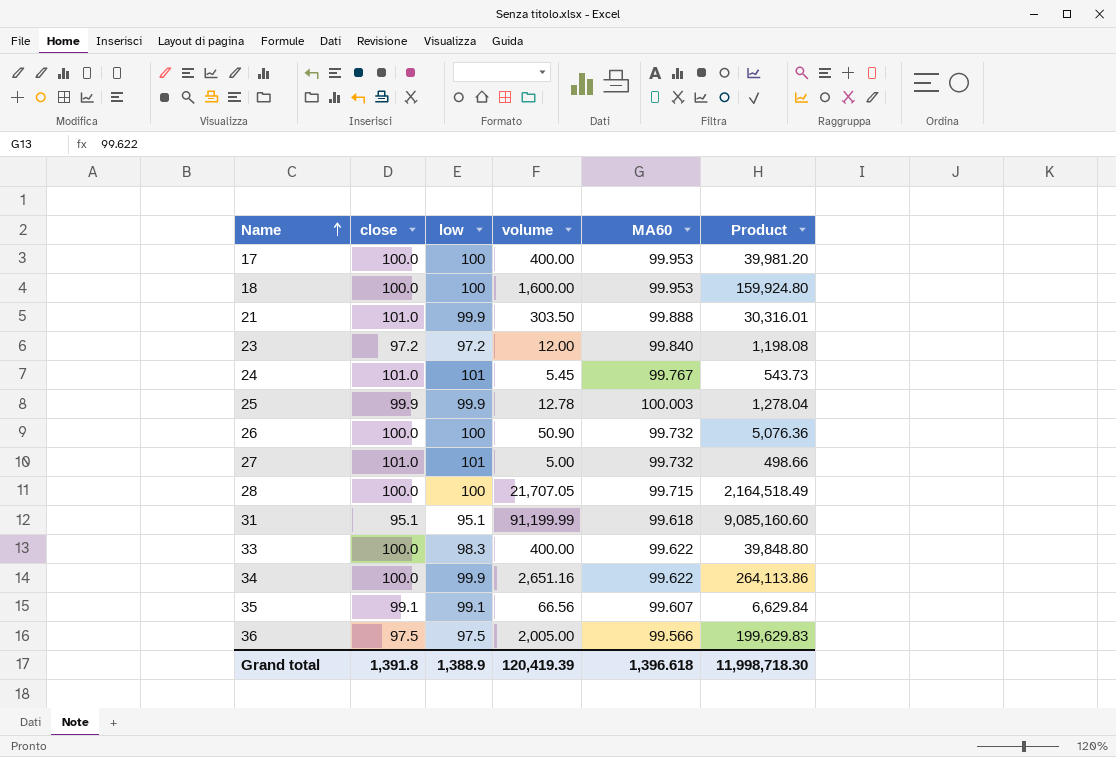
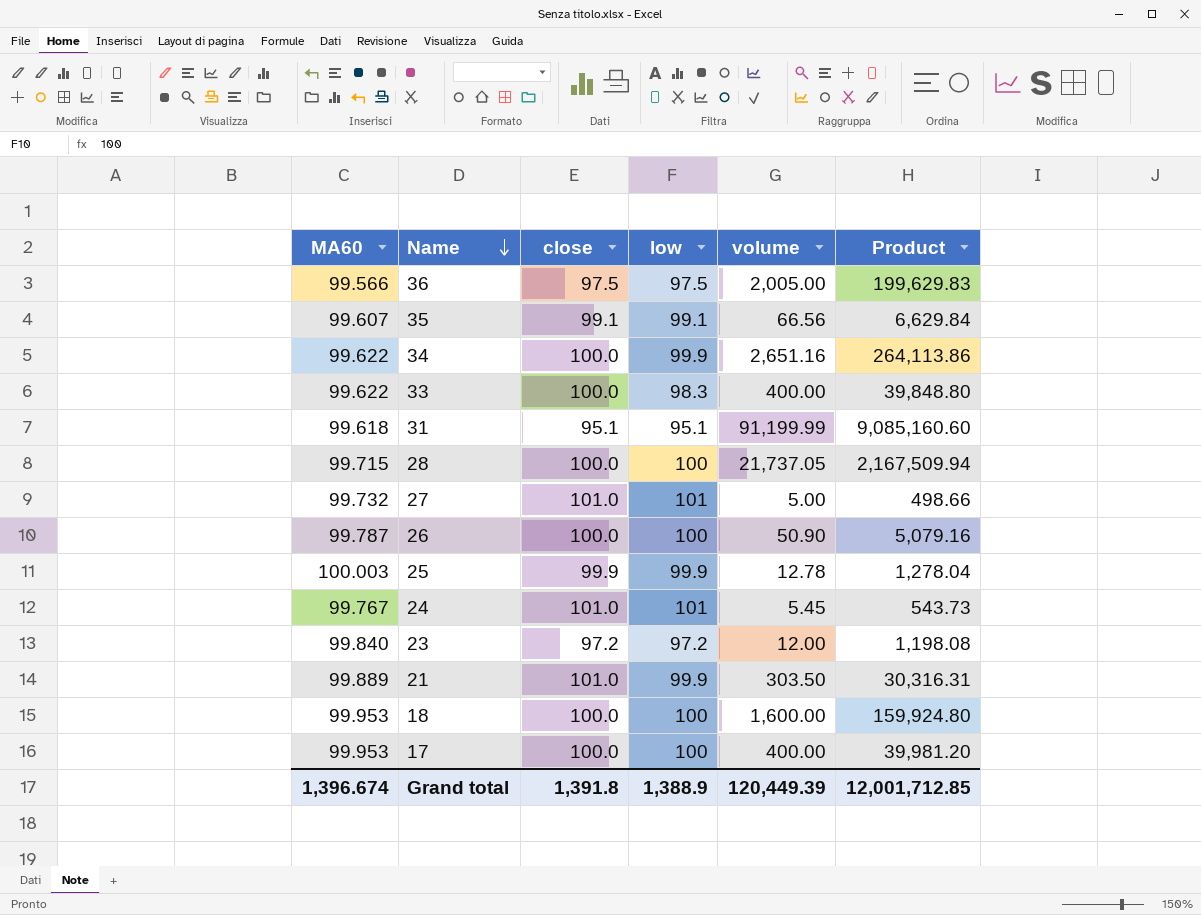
row order: Name ascending -> Name descending
column MA60 | position: 5 -> 1
28 | volume: 21,707.05 -> 21,737.05
28 | Product: 2,164,518.49 -> 2,167,509.94
26 | MA60: 99.732 -> 99.787
26 | Product: 5,076.36 -> 5,079.16
21 | MA60: 99.888 -> 99.889
21 | Product: 30,316.01 -> 30,316.31
Grand total | MA60: 1,396.618 -> 1,396.674
Grand total | volume: 120,419.39 -> 120,449.39
Grand total | Product: 11,998,718.30 -> 12,001,712.85

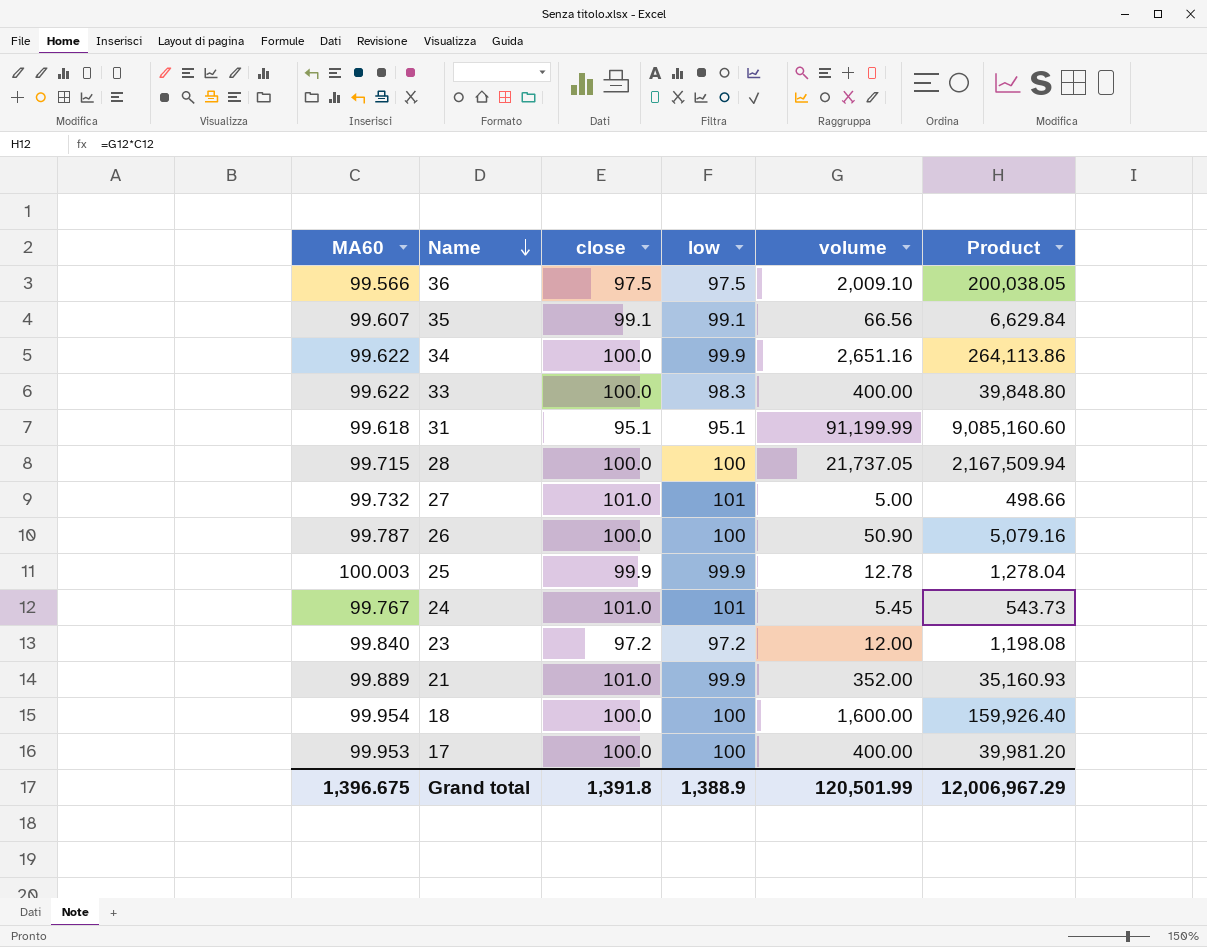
36 | volume: 2,005.00 -> 2,009.10
36 | Product: 199,629.83 -> 200,038.05
21 | volume: 303.50 -> 352.00
21 | Product: 30,316.31 -> 35,160.93
18 | MA60: 99.953 -> 99.954
18 | Product: 159,924.80 -> 159,926.40
Grand total | MA60: 1,396.674 -> 1,396.675
Grand total | volume: 120,449.39 -> 120,501.99
Grand total | Product: 12,001,712.85 -> 12,006,967.29

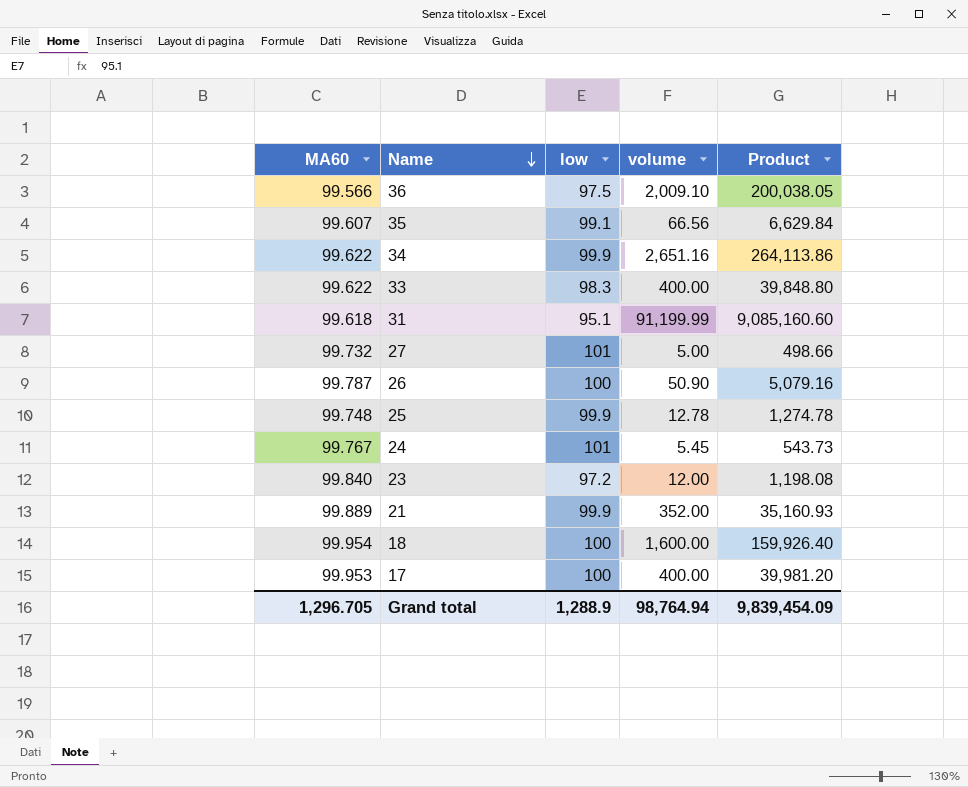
column close | position: 3 -> none
row 28: 99.715 | 100.0 | 100 | 21,737.05 | 2,167,509.94 -> none
25 | MA60: 100.003 -> 99.748
25 | Product: 1,278.04 -> 1,274.78
Grand total | MA60: 1,396.675 -> 1,296.705
Grand total | low: 1,388.9 -> 1,288.9
Grand total | volume: 120,501.99 -> 98,764.94
Grand total | Product: 12,006,967.29 -> 9,839,454.09

